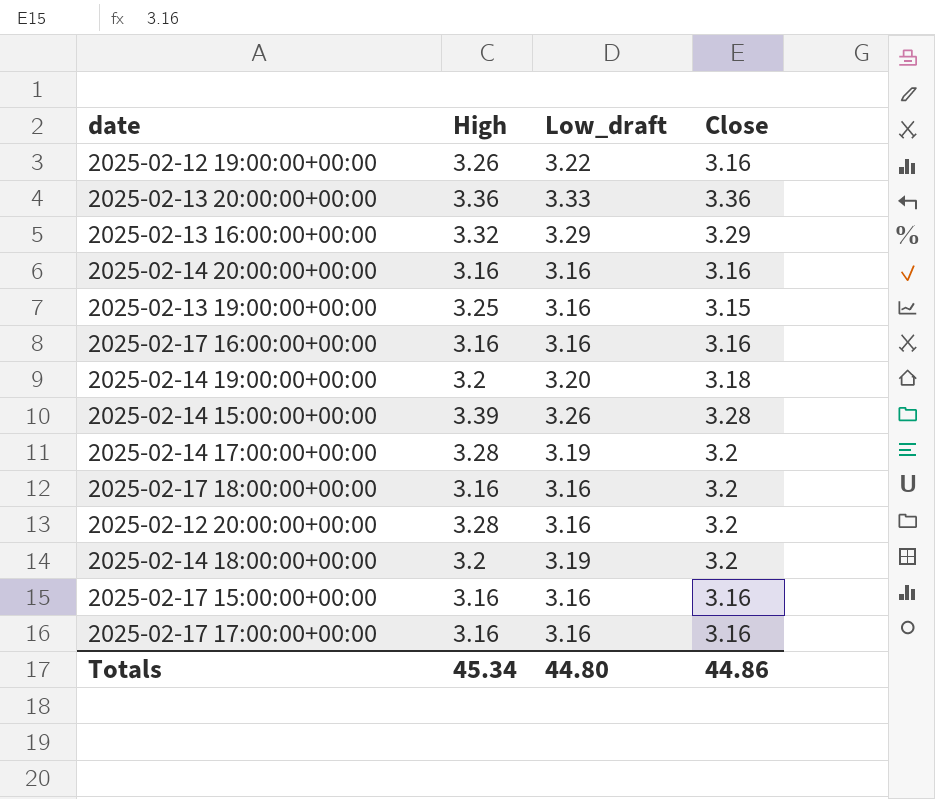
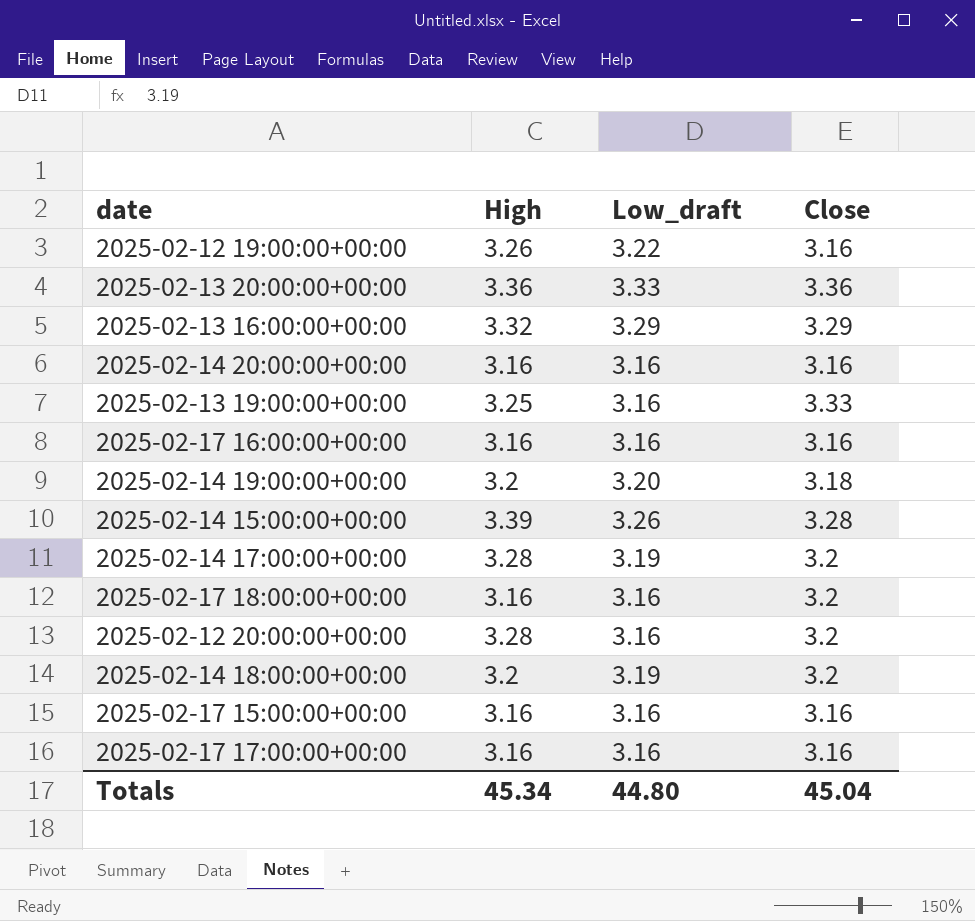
2025-02-13 19:00:00+00:00 | Close: 3.15 -> 3.33
Totals | Close: 44.86 -> 45.04

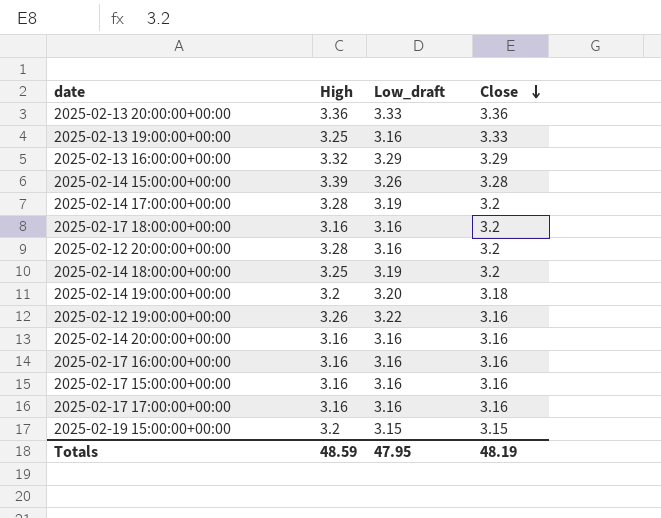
row order: none -> Close descending
2025-02-14 18:00:00+00:00 | High: 3.2 -> 3.25
row 2025-02-19 15:00:00+00:00: none -> 3.2 | 3.15 | 3.15
Totals | High: 45.34 -> 48.59
Totals | Low_draft: 44.80 -> 47.95
Totals | Close: 45.04 -> 48.19

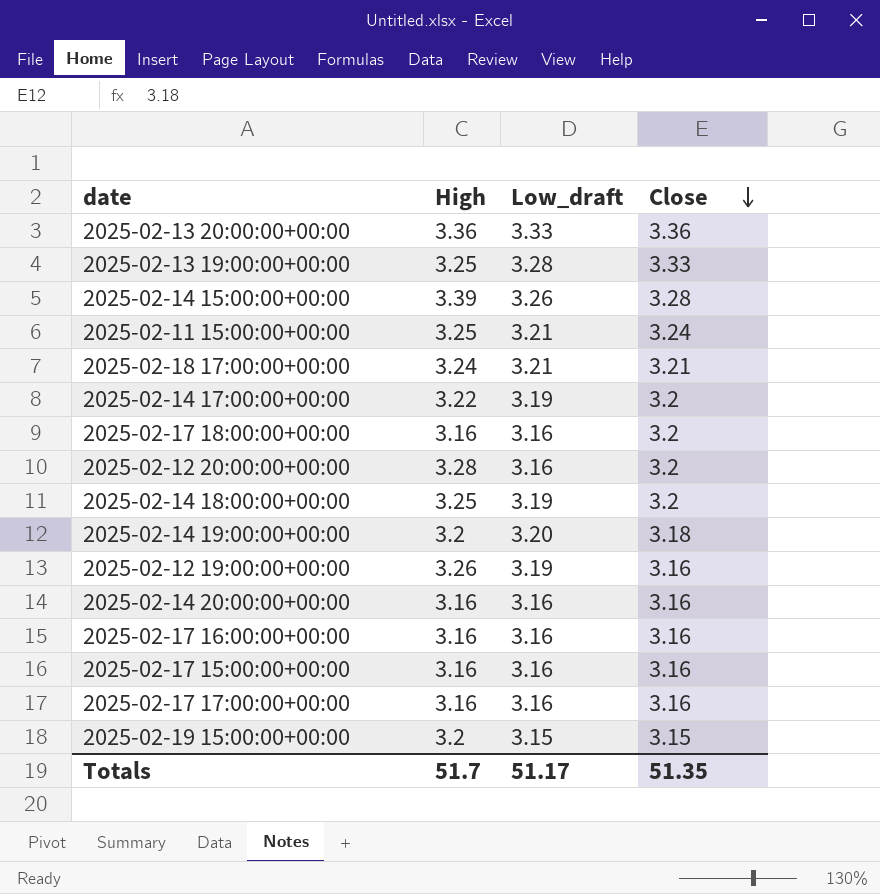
row 2025-02-13 16:00:00+00:00: 3.32 | 3.29 | 3.29 -> none
2025-02-13 19:00:00+00:00 | Low_draft: 3.16 -> 3.28
row 2025-02-11 15:00:00+00:00: none -> 3.25 | 3.21 | 3.24
row 2025-02-18 17:00:00+00:00: none -> 3.24 | 3.21 | 3.21
2025-02-14 17:00:00+00:00 | High: 3.28 -> 3.22
2025-02-12 19:00:00+00:00 | Low_draft: 3.22 -> 3.19
Totals | High: 48.59 -> 51.7
Totals | Low_draft: 47.95 -> 51.17
Totals | Close: 48.19 -> 51.35

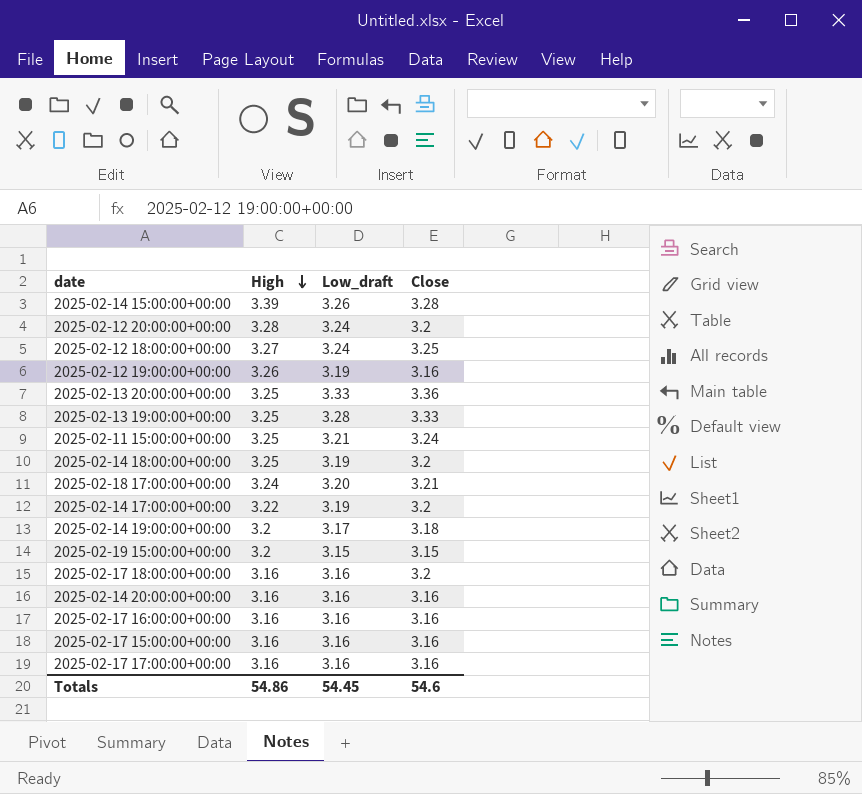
row order: Close descending -> High descending
2025-02-12 20:00:00+00:00 | Low_draft: 3.16 -> 3.24
row 2025-02-12 18:00:00+00:00: none -> 3.27 | 3.24 | 3.25
2025-02-13 20:00:00+00:00 | High: 3.36 -> 3.25
2025-02-18 17:00:00+00:00 | Low_draft: 3.21 -> 3.20
2025-02-14 19:00:00+00:00 | Low_draft: 3.20 -> 3.17
Totals | High: 51.7 -> 54.86
Totals | Low_draft: 51.17 -> 54.45
Totals | Close: 51.35 -> 54.6

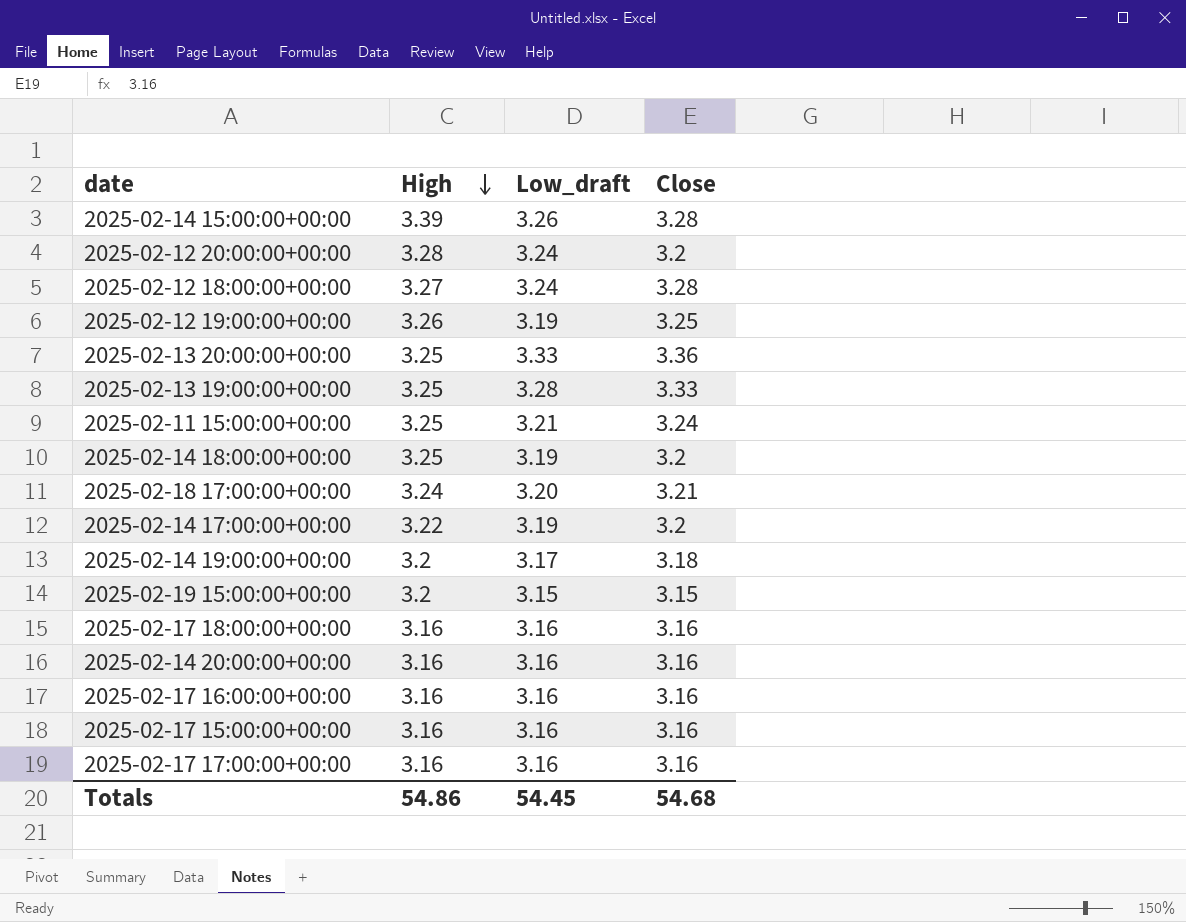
2025-02-12 18:00:00+00:00 | Close: 3.25 -> 3.28
2025-02-12 19:00:00+00:00 | Close: 3.16 -> 3.25
2025-02-17 18:00:00+00:00 | Close: 3.2 -> 3.16
Totals | Close: 54.6 -> 54.68

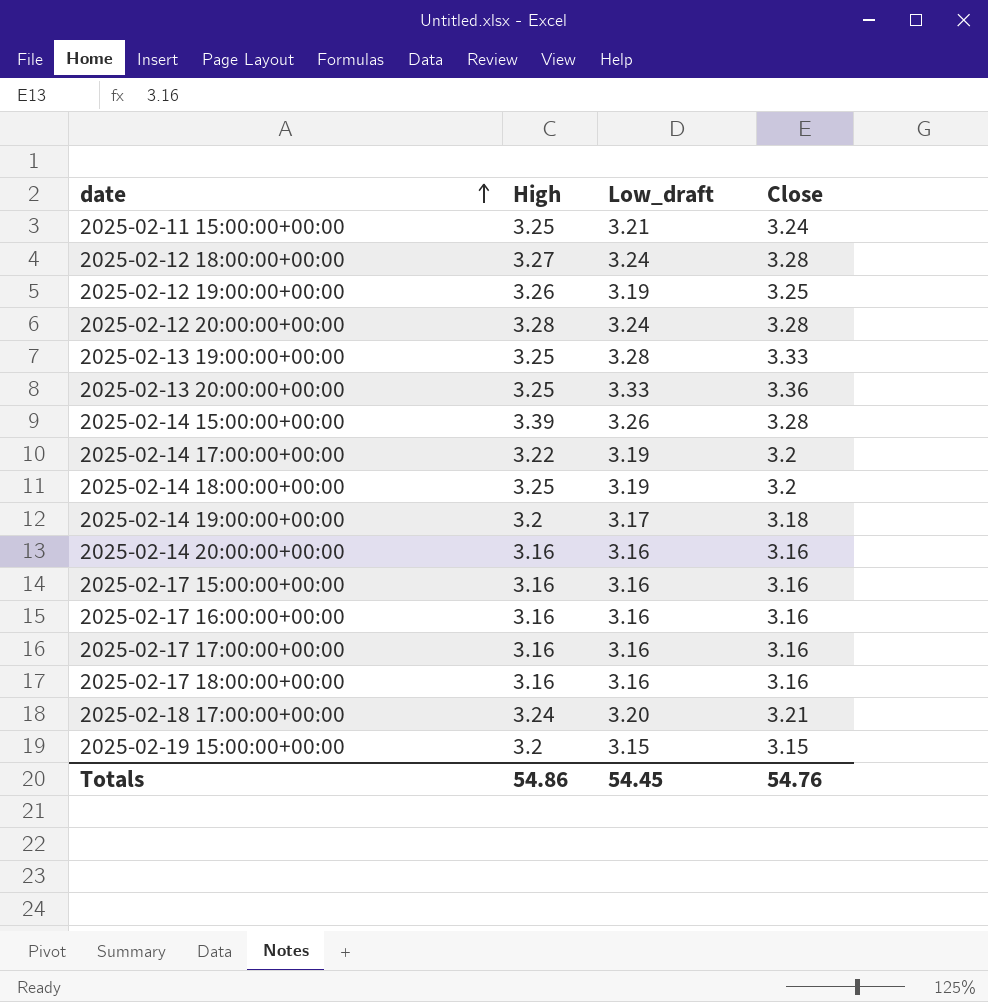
row order: High descending -> date ascending
2025-02-12 20:00:00+00:00 | Close: 3.2 -> 3.28
Totals | Close: 54.68 -> 54.76

